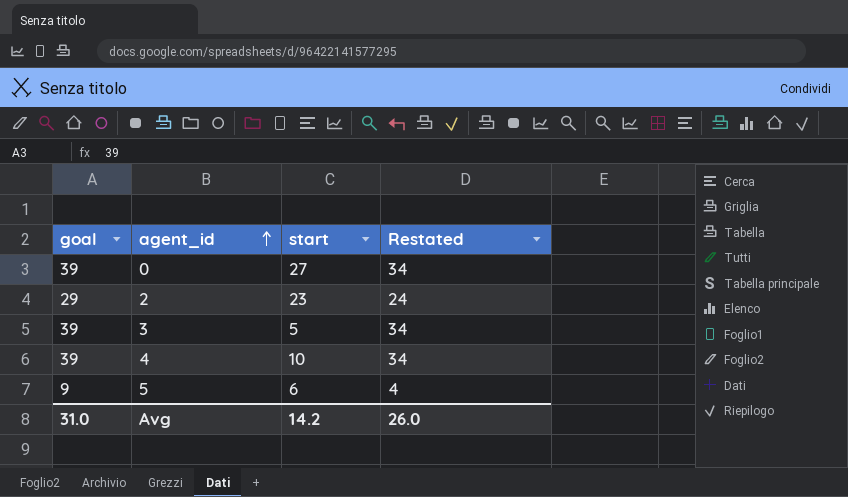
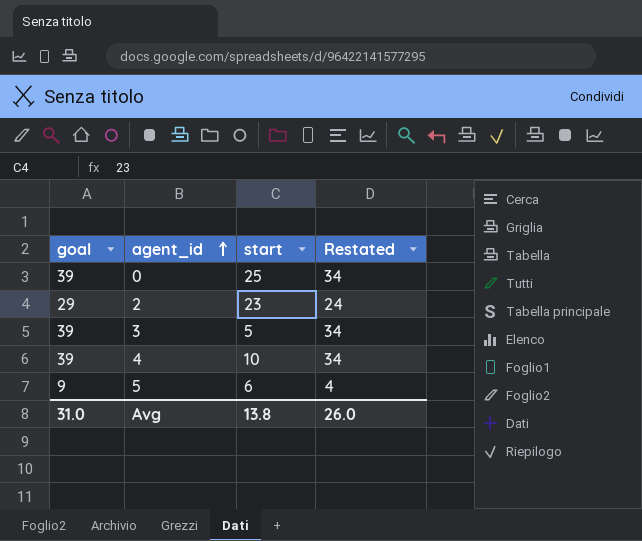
0 | start: 27 -> 25
Avg | start: 14.2 -> 13.8

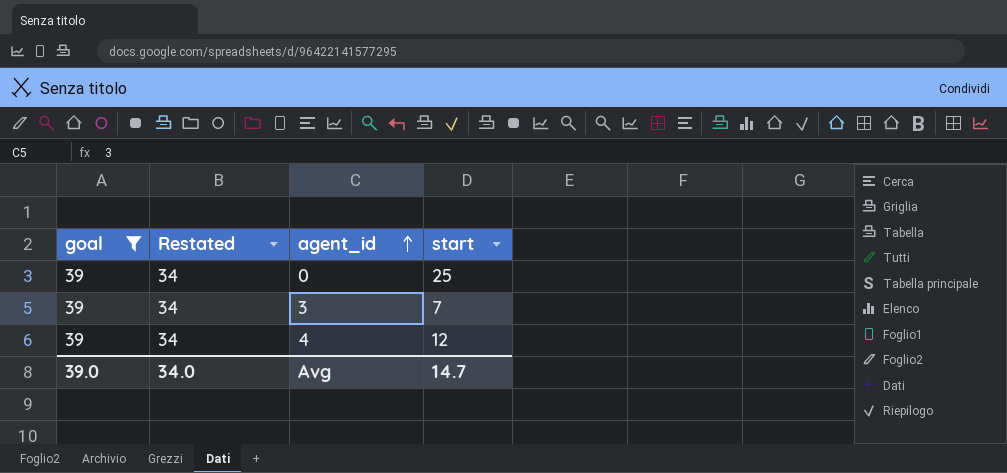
filter: none -> goal = 39
column Restated | position: 4 -> 2
3 | start: 5 -> 7
4 | start: 10 -> 12
Avg | goal: 31.0 -> 39.0
Avg | Restated: 26.0 -> 34.0
Avg | start: 13.8 -> 14.7

